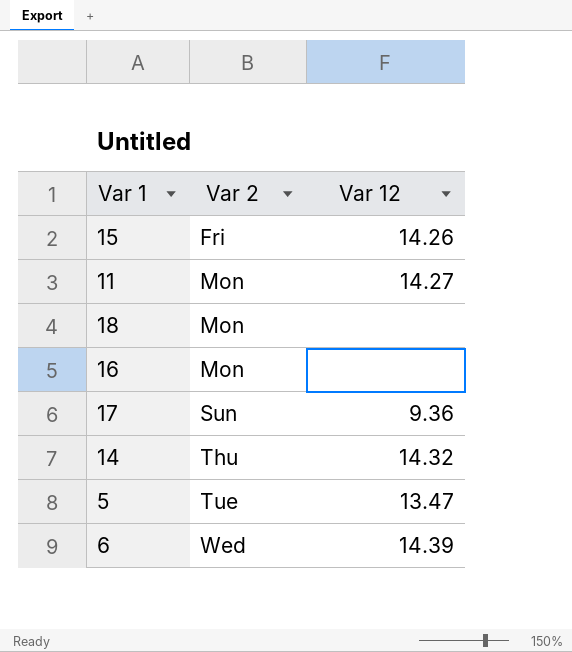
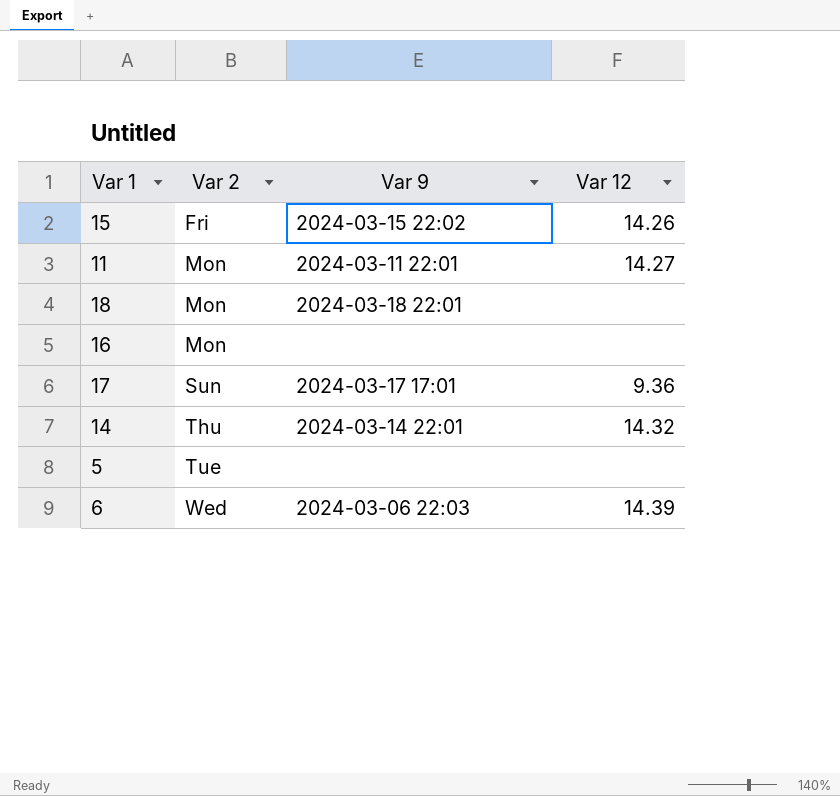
column Var 9 | position: none -> 3
5 | Var 12: 13.47 -> none

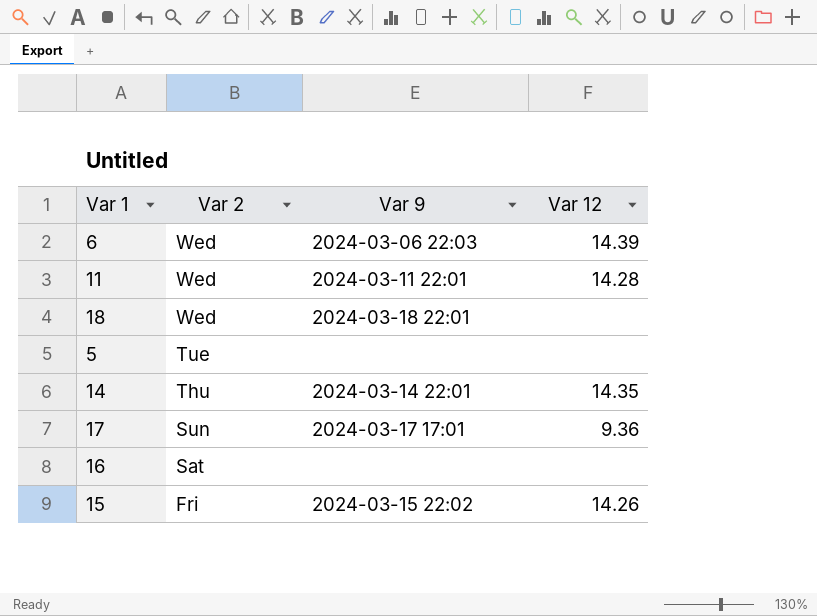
row order: Var 2 ascending -> Var 2 descending
11 | Var 2: Mon -> Wed
11 | Var 12: 14.27 -> 14.28
18 | Var 2: Mon -> Wed
14 | Var 12: 14.32 -> 14.35
16 | Var 2: Mon -> Sat

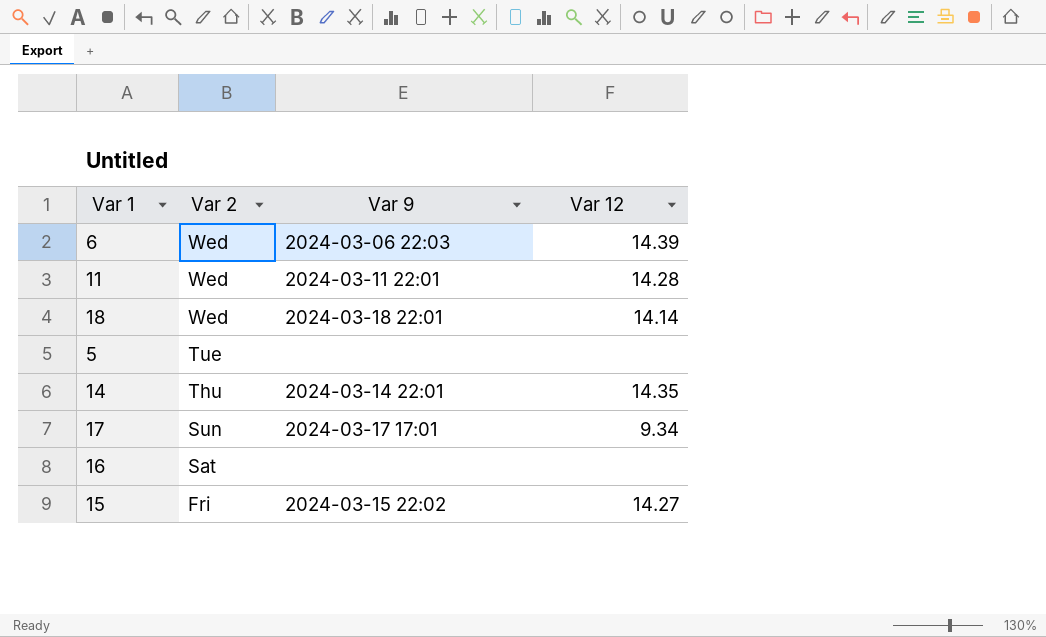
18 | Var 12: none -> 14.14
17 | Var 12: 9.36 -> 9.34
15 | Var 12: 14.26 -> 14.27

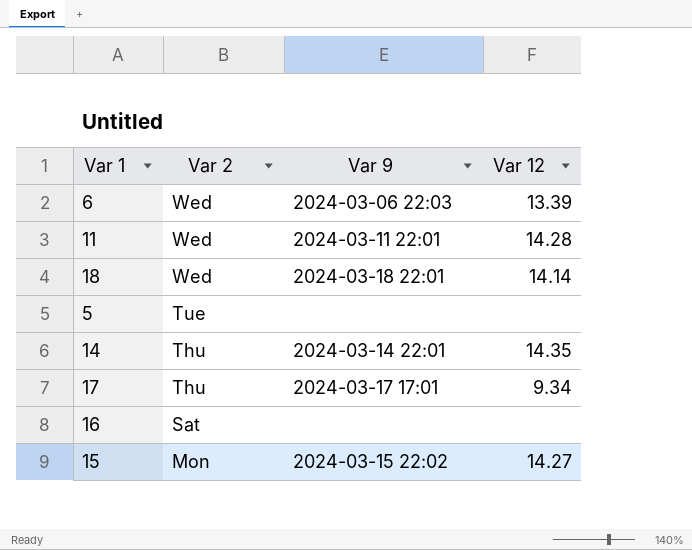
6 | Var 12: 14.39 -> 13.39
17 | Var 2: Sun -> Thu
15 | Var 2: Fri -> Mon

